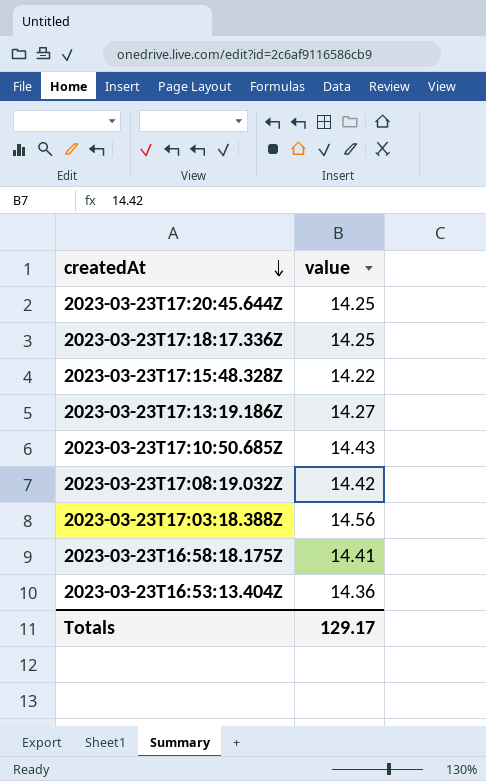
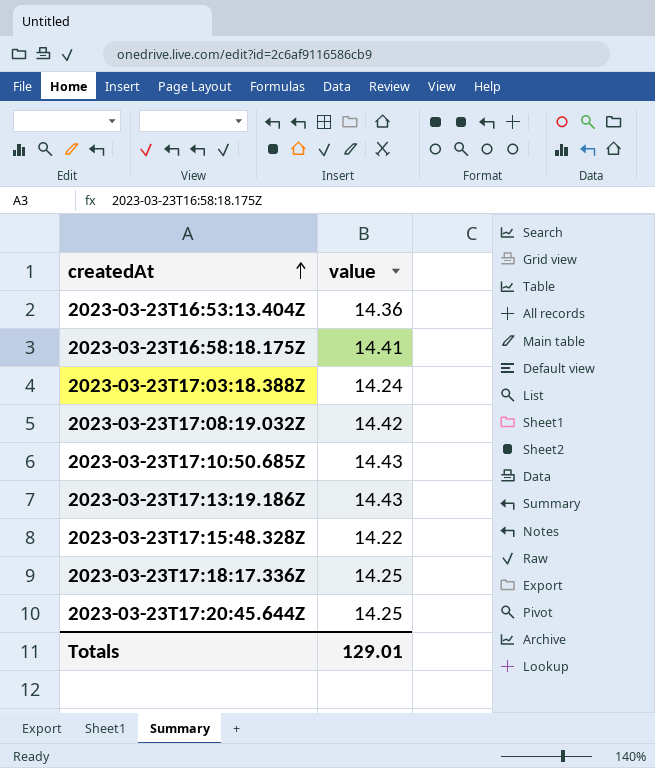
row order: createdAt descending -> createdAt ascending
2023-03-23T17:03:18.388Z | value: 14.56 -> 14.24
2023-03-23T17:13:19.186Z | value: 14.27 -> 14.43
Totals | value: 129.17 -> 129.01

